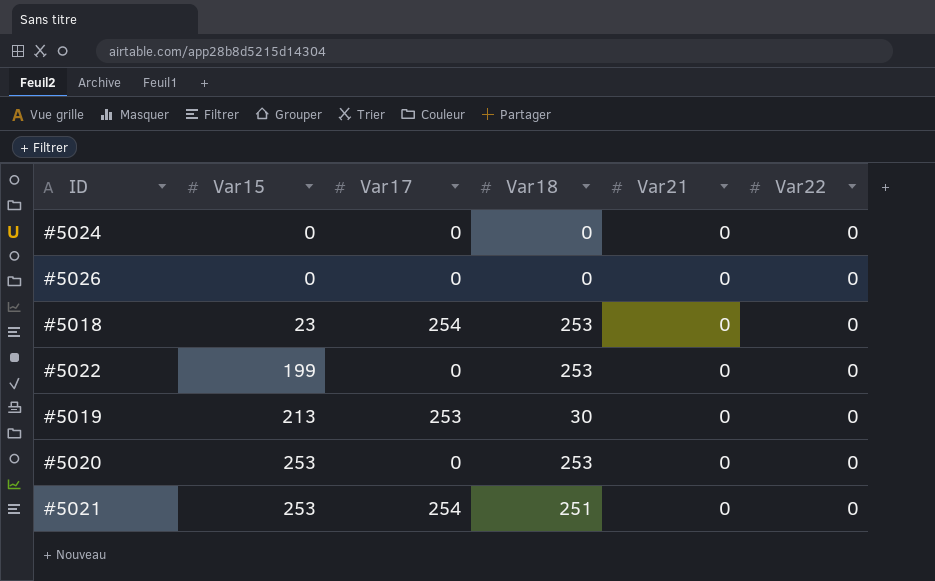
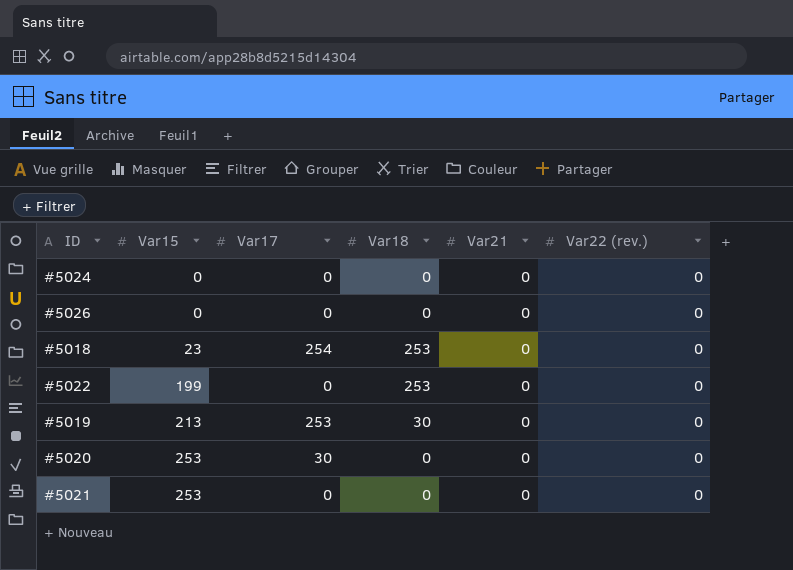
column name: Var22 -> Var22 (rev.)
#5020 | Var17: 0 -> 30
#5020 | Var18: 253 -> 0
#5021 | Var17: 254 -> 0
#5021 | Var18: 251 -> 0

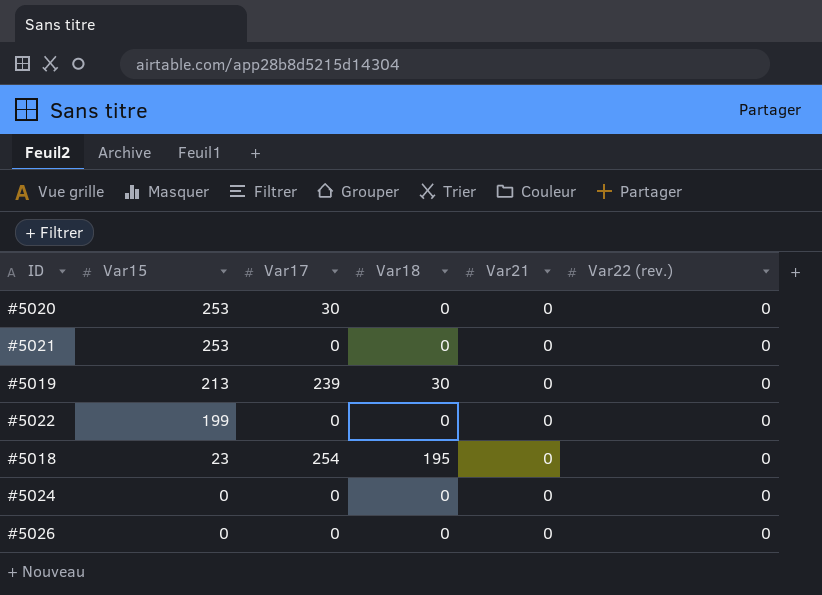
row order: Var15 ascending -> Var15 descending
#5019 | Var17: 253 -> 239
#5022 | Var18: 253 -> 0
#5018 | Var18: 253 -> 195

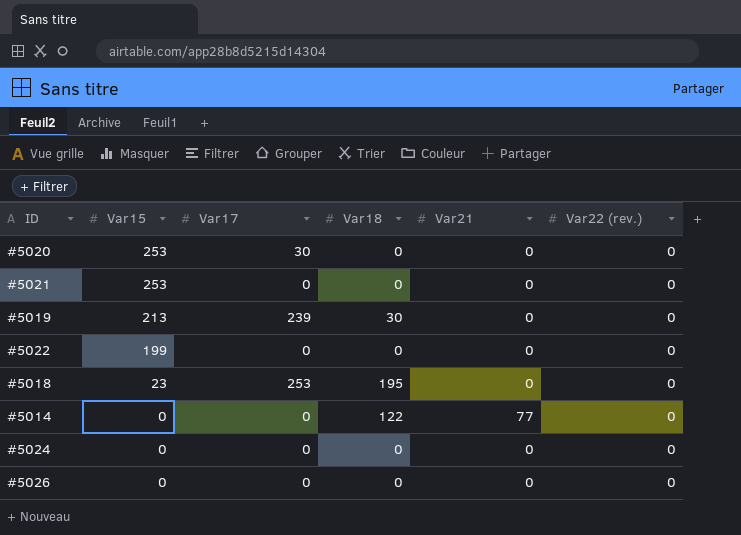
#5018 | Var17: 254 -> 253
row #5014: none -> 0 | 0 | 122 | 77 | 0

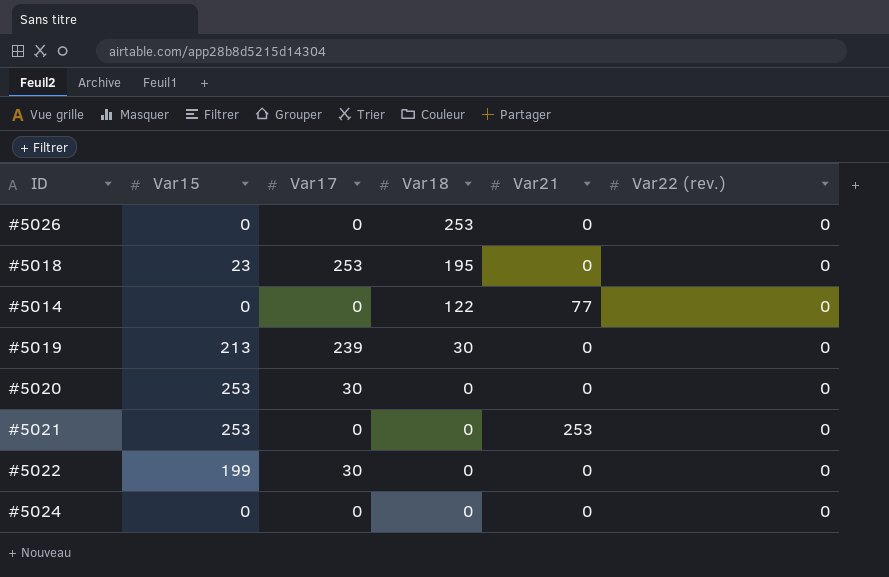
row order: Var15 descending -> Var18 descending
#5026 | Var18: 0 -> 253
#5021 | Var21: 0 -> 253
#5022 | Var17: 0 -> 30

